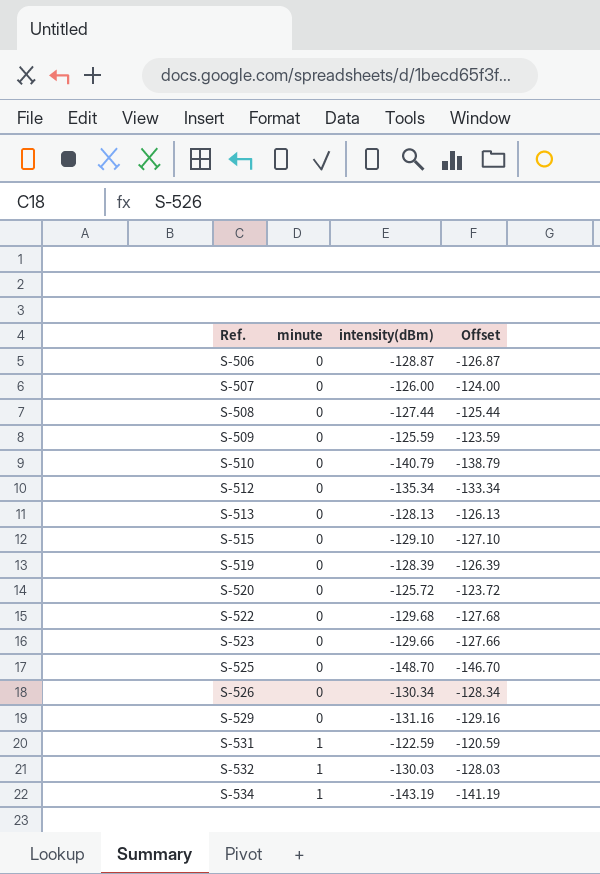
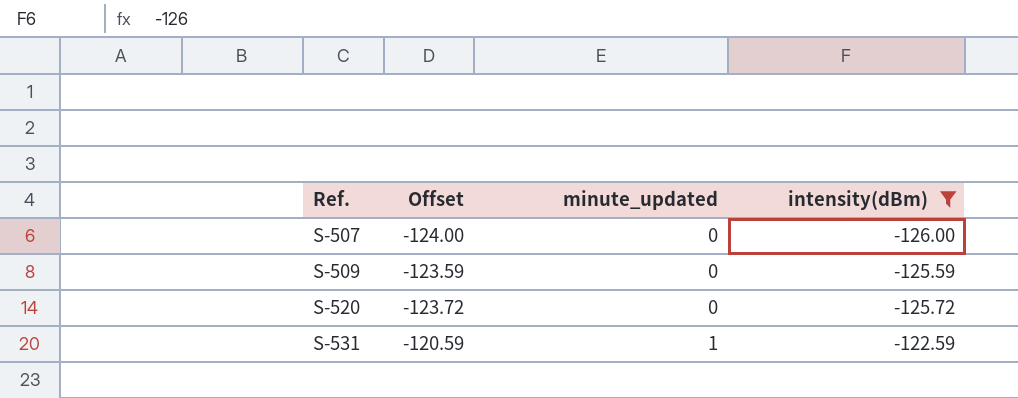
filter: none -> intensity(dBm) >= -126.00
column Offset | position: 4 -> 2
column name: minute -> minute_updated

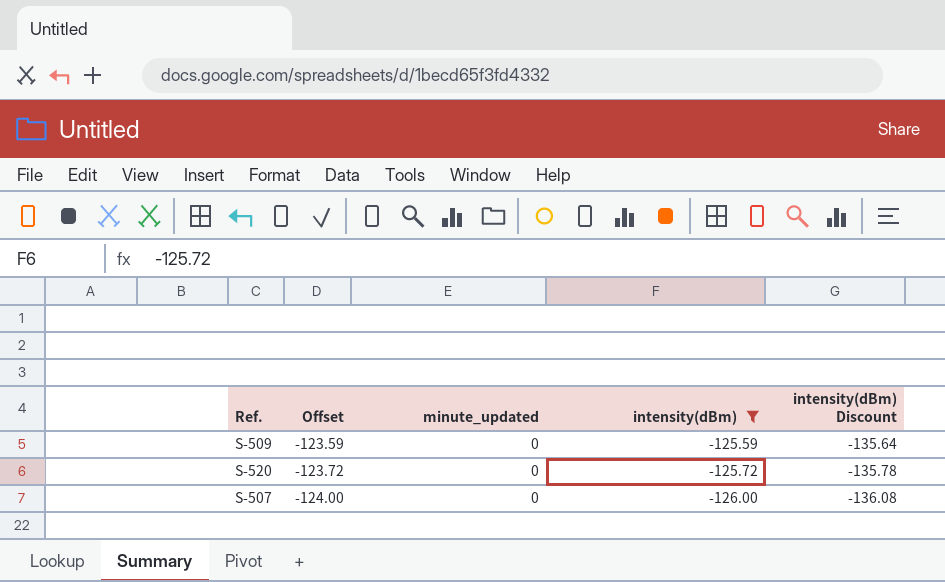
row order: Ref. ascending -> Offset descending
column intensity(dBm) Discount | formula: none -> [intensity(dBm)] * 1.08
row S-531: -120.59 | 1 | -122.59 -> none

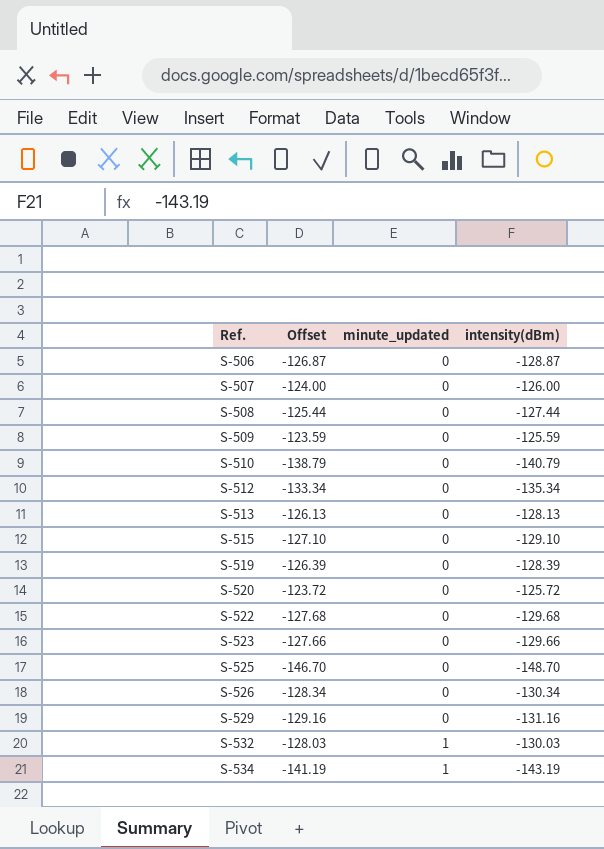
filter: intensity(dBm) >= -126.00 -> none
row order: Offset descending -> Ref. ascending
column intensity(dBm) Discount | formula: [intensity(dBm)] * 1.08 -> none

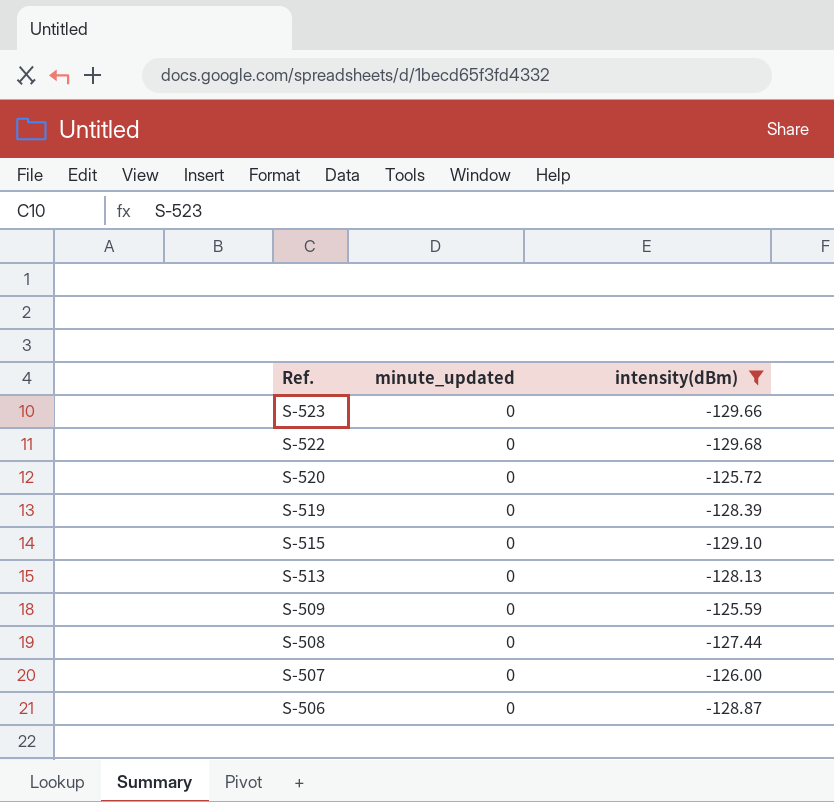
filter: none -> intensity(dBm) >= -129.68
row order: Ref. ascending -> Ref. descending
column Offset | formula: [intensity(dBm)] + 2 -> none

